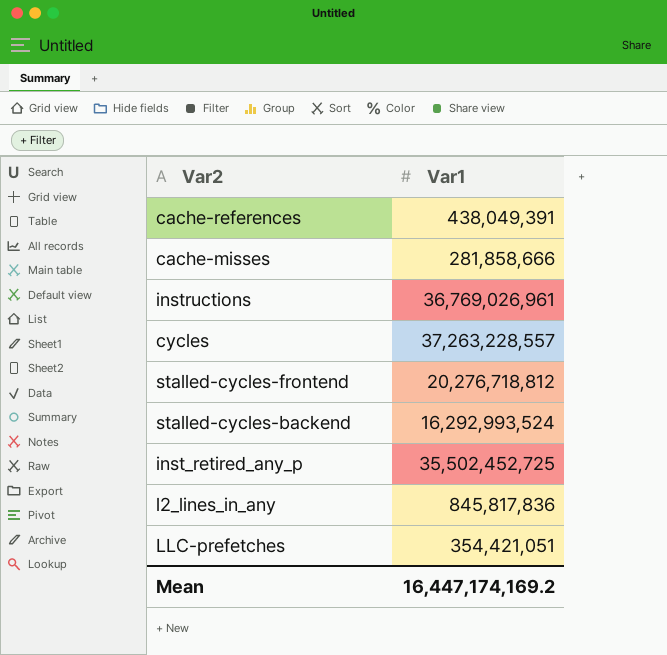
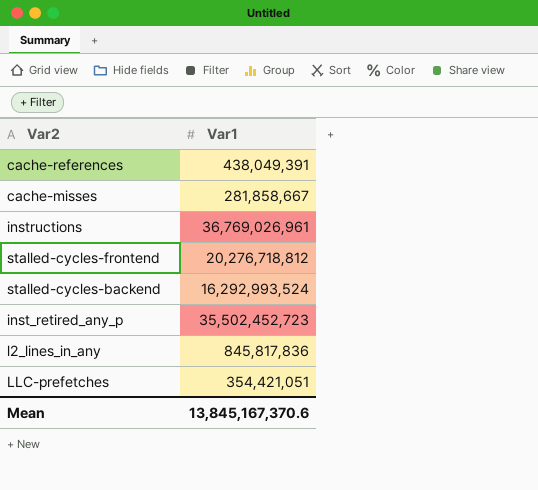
row cycles: 37,263,228,557 -> none
cache-misses | Var1: 281,858,666 -> 281,858,667
inst_retired_any_p | Var1: 35,502,452,725 -> 35,502,452,723
Mean | Var1: 16,447,174,169.2 -> 13,845,167,370.6

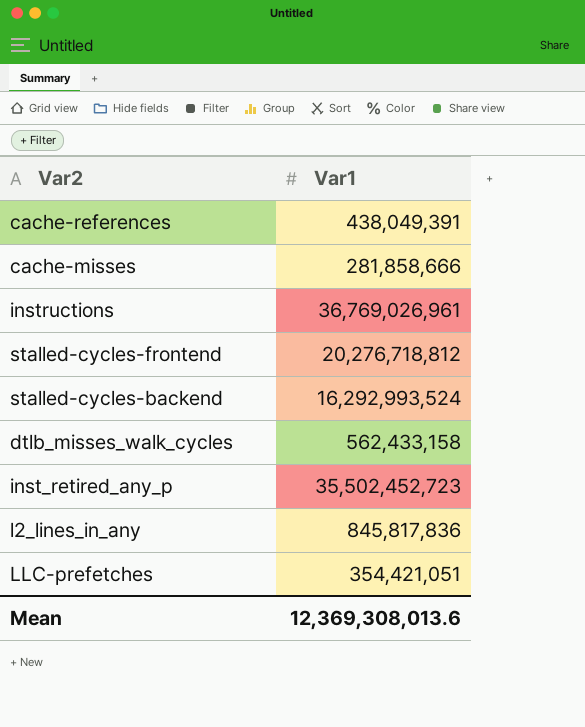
cache-misses | Var1: 281,858,667 -> 281,858,666
row dtlb_misses_walk_cycles: none -> 562,433,158
Mean | Var1: 13,845,167,370.6 -> 12,369,308,013.6

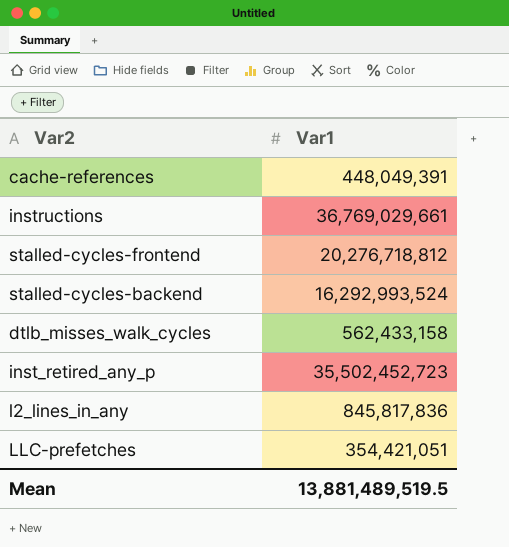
row cache-misses: 281,858,666 -> none
cache-references | Var1: 438,049,391 -> 448,049,391
instructions | Var1: 36,769,026,961 -> 36,769,029,661
Mean | Var1: 12,369,308,013.6 -> 13,881,489,519.5

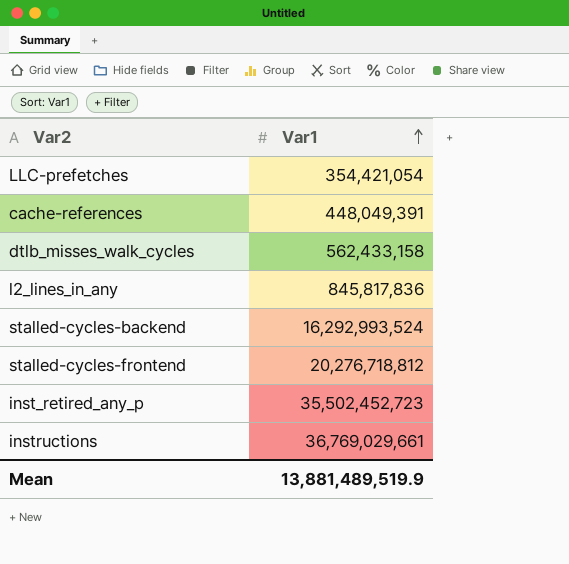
row order: none -> Var1 ascending
LLC-prefetches | Var1: 354,421,051 -> 354,421,054
Mean | Var1: 13,881,489,519.5 -> 13,881,489,519.9

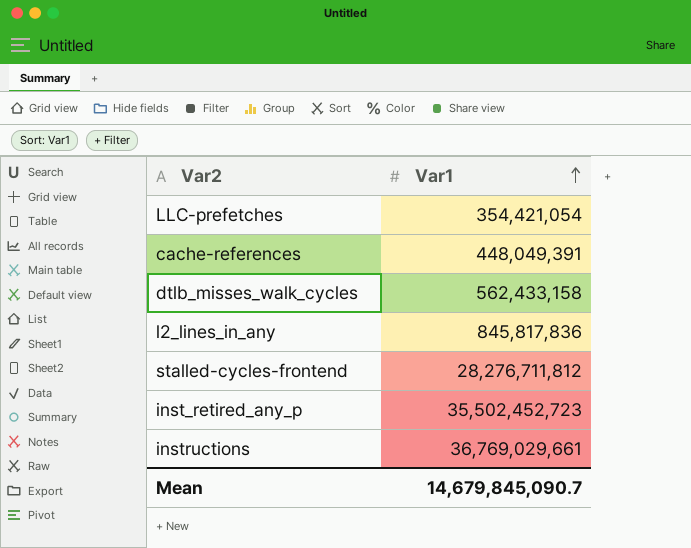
row stalled-cycles-backend: 16,292,993,524 -> none
stalled-cycles-frontend | Var1: 20,276,718,812 -> 28,276,711,812
Mean | Var1: 13,881,489,519.9 -> 14,679,845,090.7

